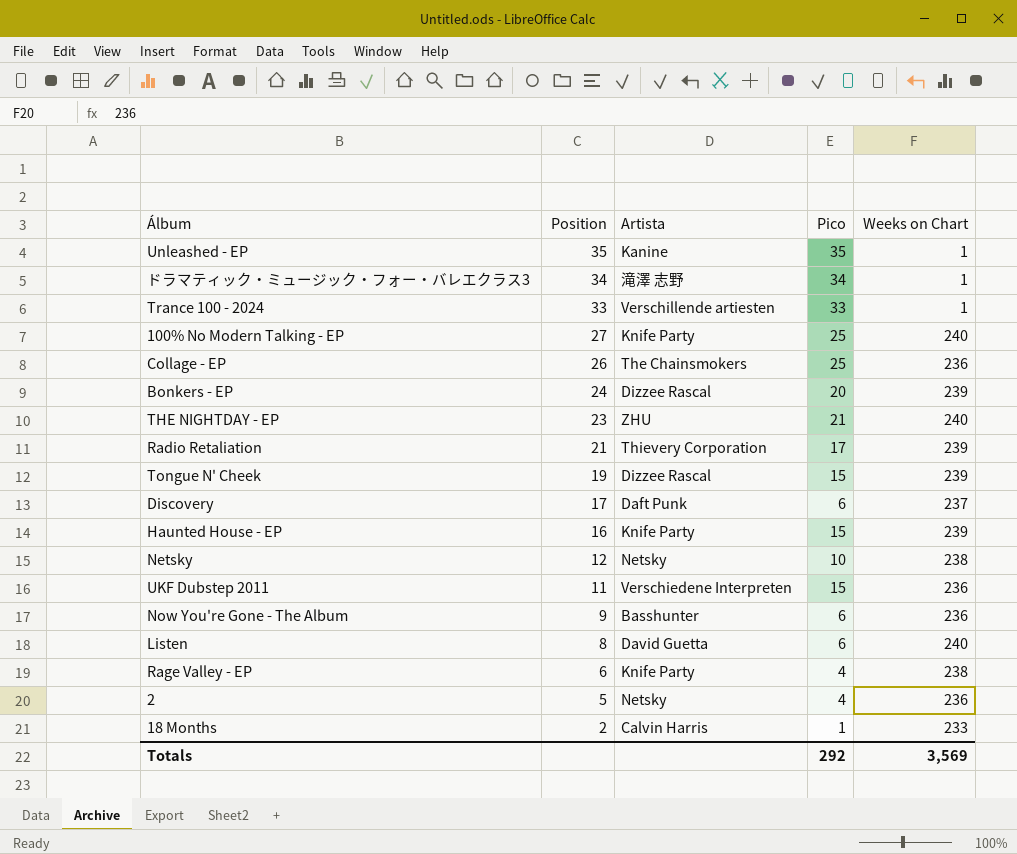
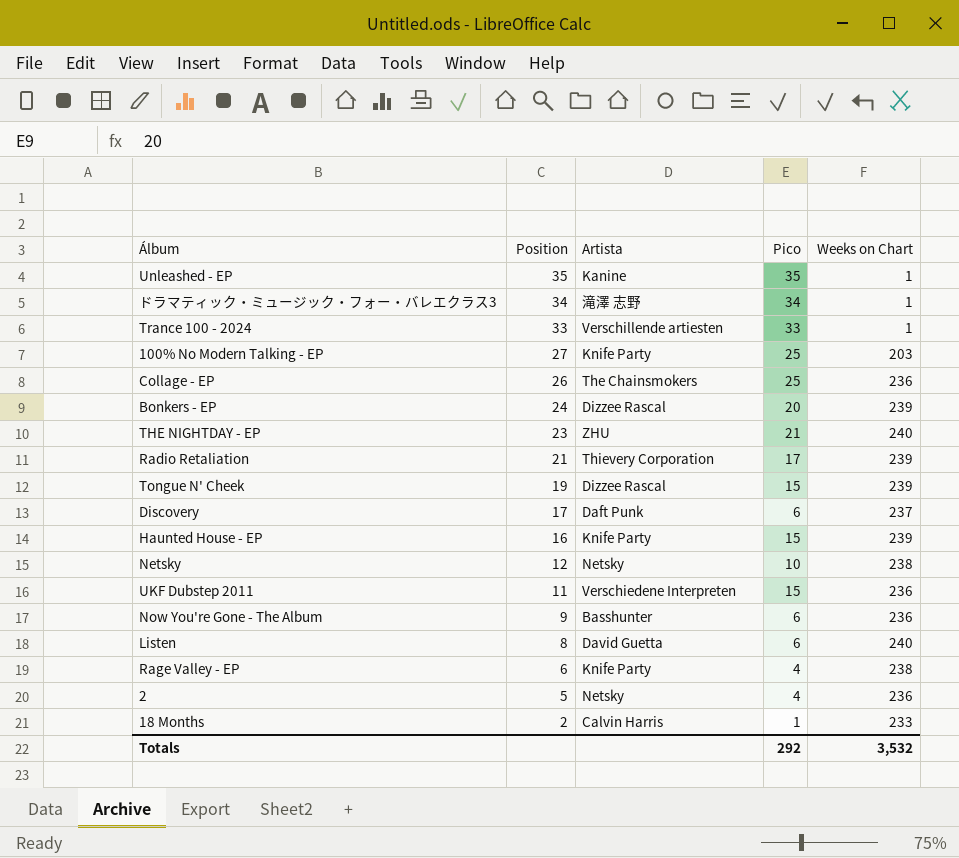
100% No Modern Talking - EP | Weeks on Chart: 240 -> 203
Totals | Weeks on Chart: 3,569 -> 3,532

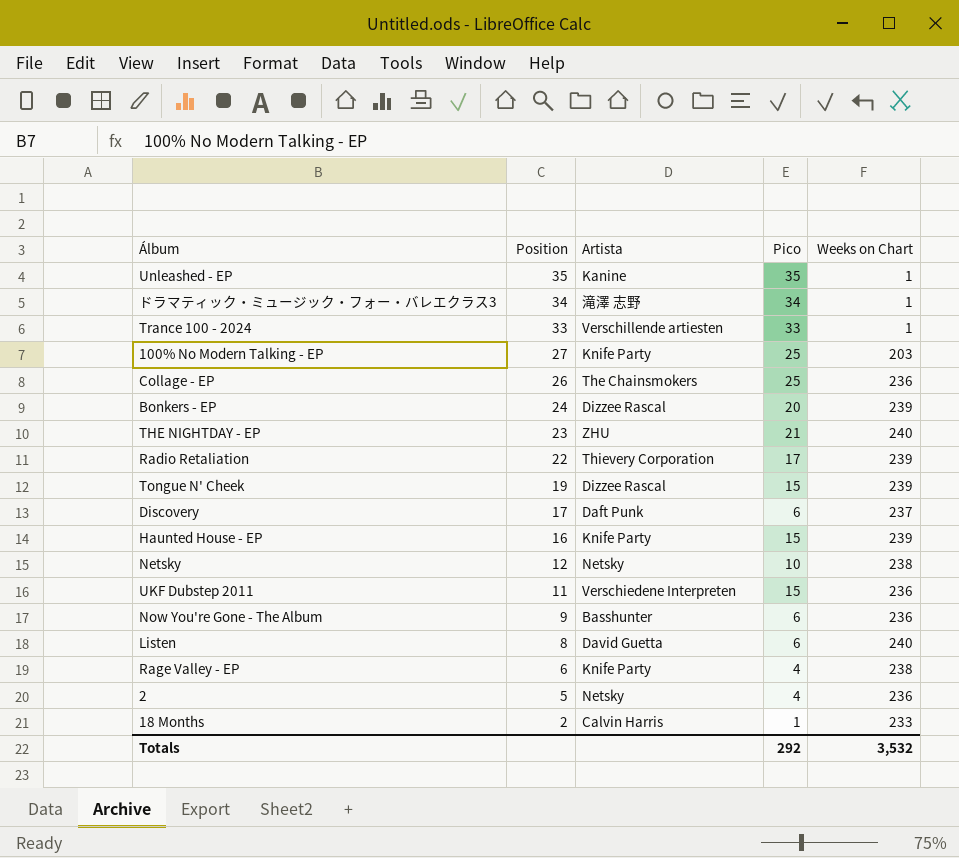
Radio Retaliation | Position: 21 -> 22

